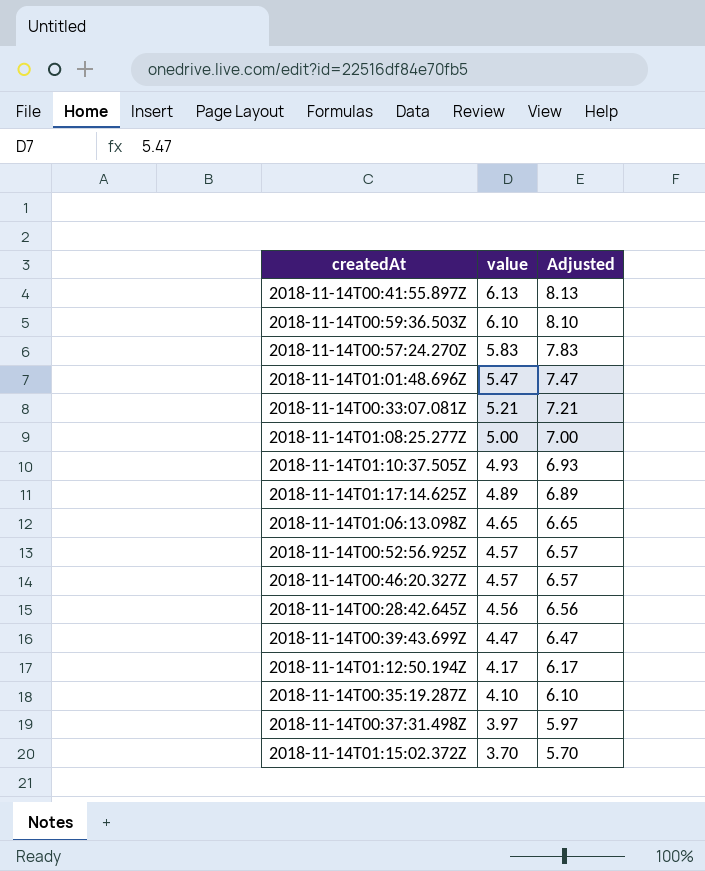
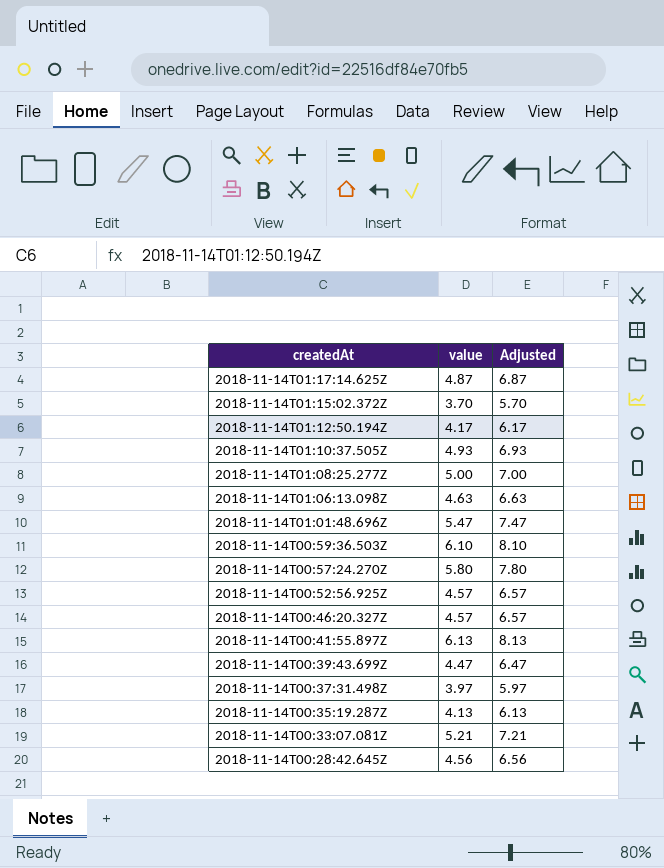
row order: value descending -> createdAt descending
2018-11-14T01:17:14.625Z | value: 4.89 -> 4.87
2018-11-14T01:17:14.625Z | Adjusted: 6.89 -> 6.87
2018-11-14T01:06:13.098Z | value: 4.65 -> 4.63
2018-11-14T01:06:13.098Z | Adjusted: 6.65 -> 6.63
2018-11-14T00:57:24.270Z | value: 5.83 -> 5.80
2018-11-14T00:57:24.270Z | Adjusted: 7.83 -> 7.80
2018-11-14T00:35:19.287Z | value: 4.10 -> 4.13
2018-11-14T00:35:19.287Z | Adjusted: 6.10 -> 6.13

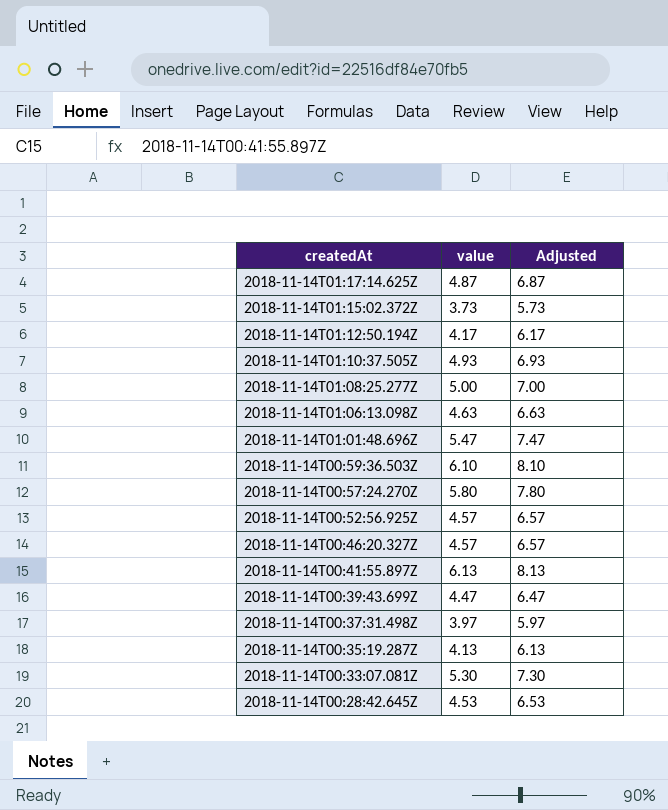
2018-11-14T01:15:02.372Z | value: 3.70 -> 3.73
2018-11-14T01:15:02.372Z | Adjusted: 5.70 -> 5.73
2018-11-14T00:33:07.081Z | value: 5.21 -> 5.30
2018-11-14T00:33:07.081Z | Adjusted: 7.21 -> 7.30
2018-11-14T00:28:42.645Z | value: 4.56 -> 4.53
2018-11-14T00:28:42.645Z | Adjusted: 6.56 -> 6.53

